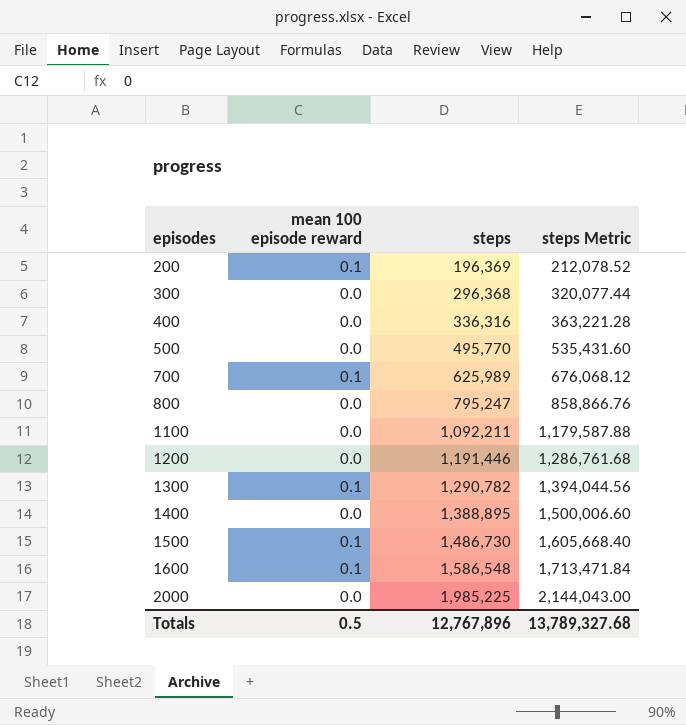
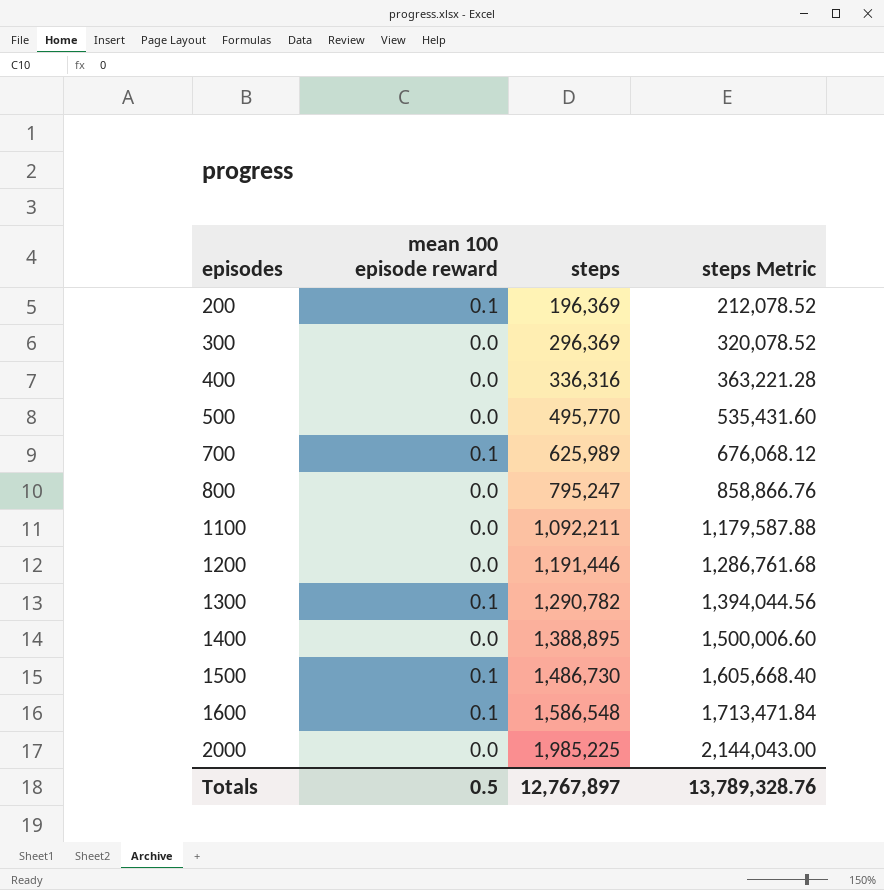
300 | steps: 296,368 -> 296,369
300 | steps Metric: 320,077.44 -> 320,078.52
Totals | steps: 12,767,896 -> 12,767,897
Totals | steps Metric: 13,789,327.68 -> 13,789,328.76

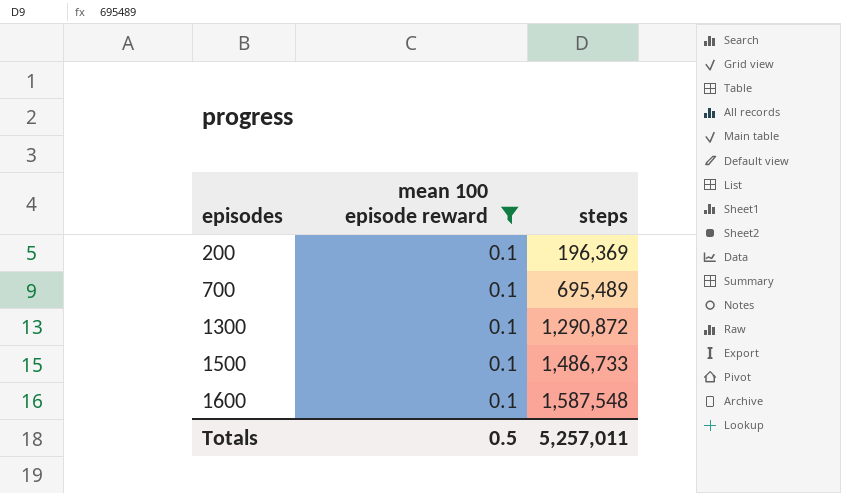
filter: none -> mean 100 episode reward = 0.1
column steps Metric | formula: [steps] * 1.08 -> none
700 | steps: 625,989 -> 695,489
1300 | steps: 1,290,782 -> 1,290,872
1500 | steps: 1,486,730 -> 1,486,733
1600 | steps: 1,586,548 -> 1,587,548
Totals | steps: 12,767,897 -> 5,257,011

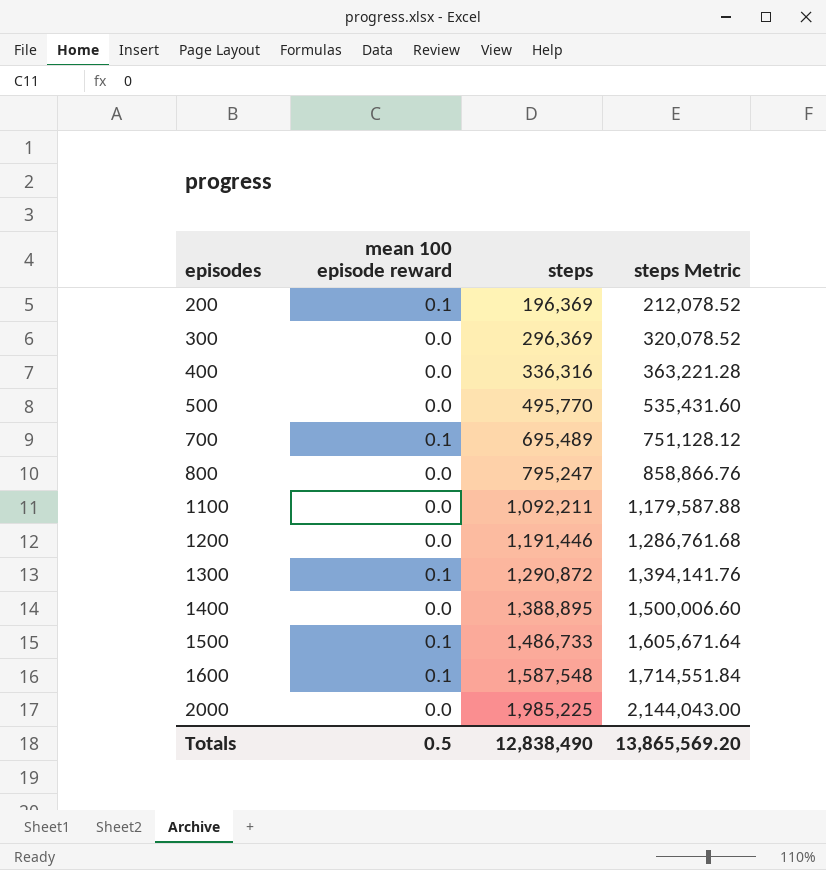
filter: mean 100 episode reward = 0.1 -> none
column steps Metric | formula: none -> [steps] * 1.08
Totals | steps: 5,257,011 -> 12,838,490

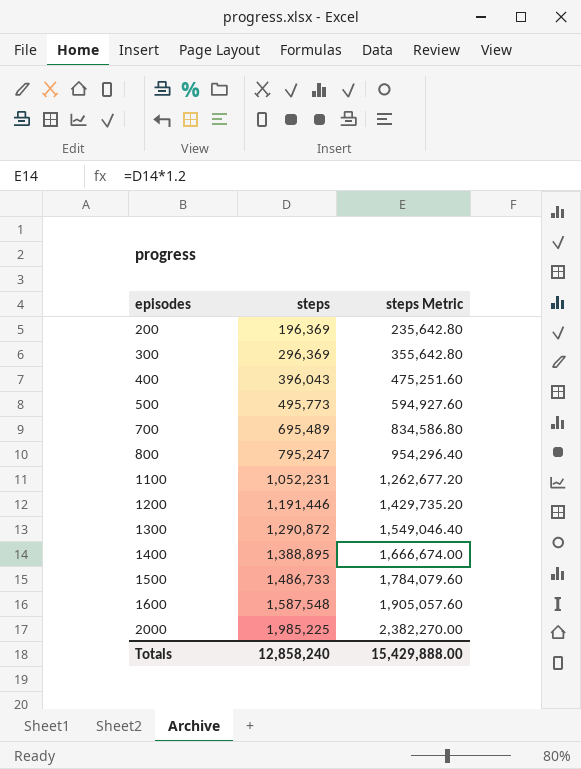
column mean 100 episode reward | position: 2 -> none
column steps Metric | formula: [steps] * 1.08 -> [steps] * 1.2
400 | steps: 336,316 -> 396,043
500 | steps: 495,770 -> 495,773
1100 | steps: 1,092,211 -> 1,052,231
Totals | steps: 12,838,490 -> 12,858,240
Totals | steps Metric: 13,865,569.20 -> 15,429,888.00

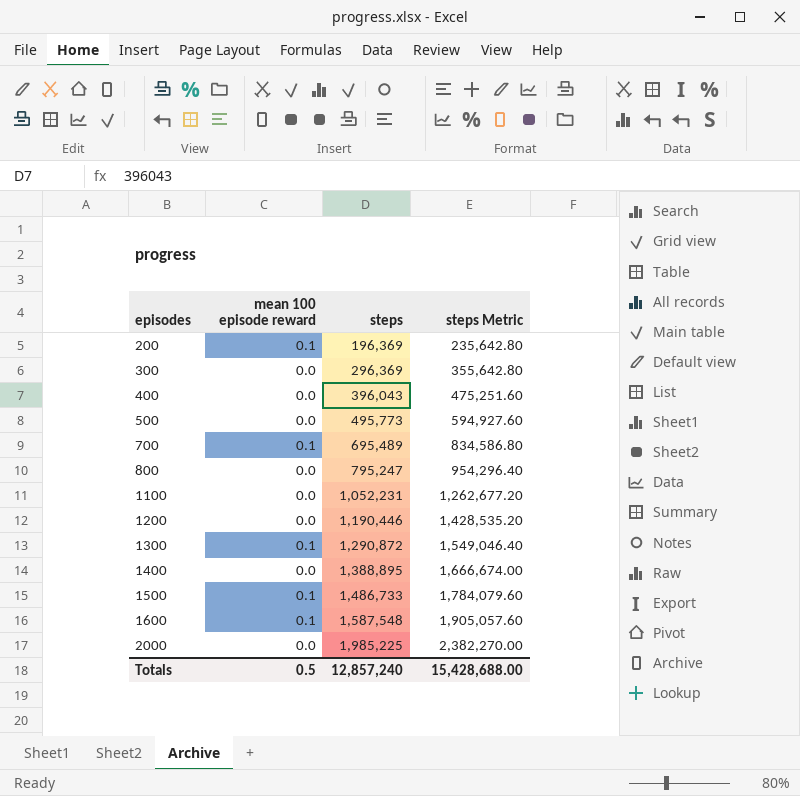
column mean 100 episode reward | position: none -> 2
1200 | steps: 1,191,446 -> 1,190,446
1200 | steps Metric: 1,429,735.20 -> 1,428,535.20
Totals | steps: 12,858,240 -> 12,857,240
Totals | steps Metric: 15,429,888.00 -> 15,428,688.00

